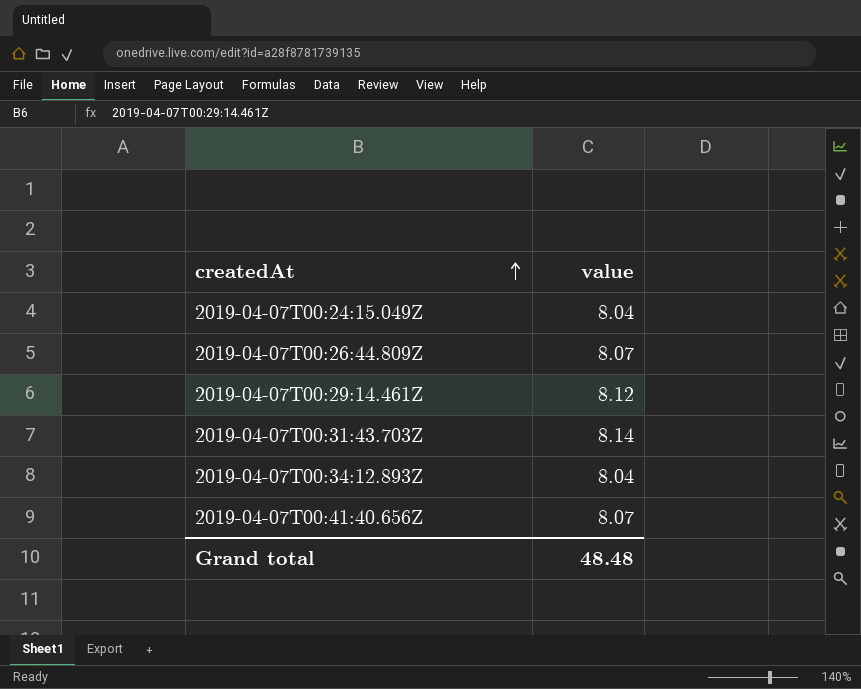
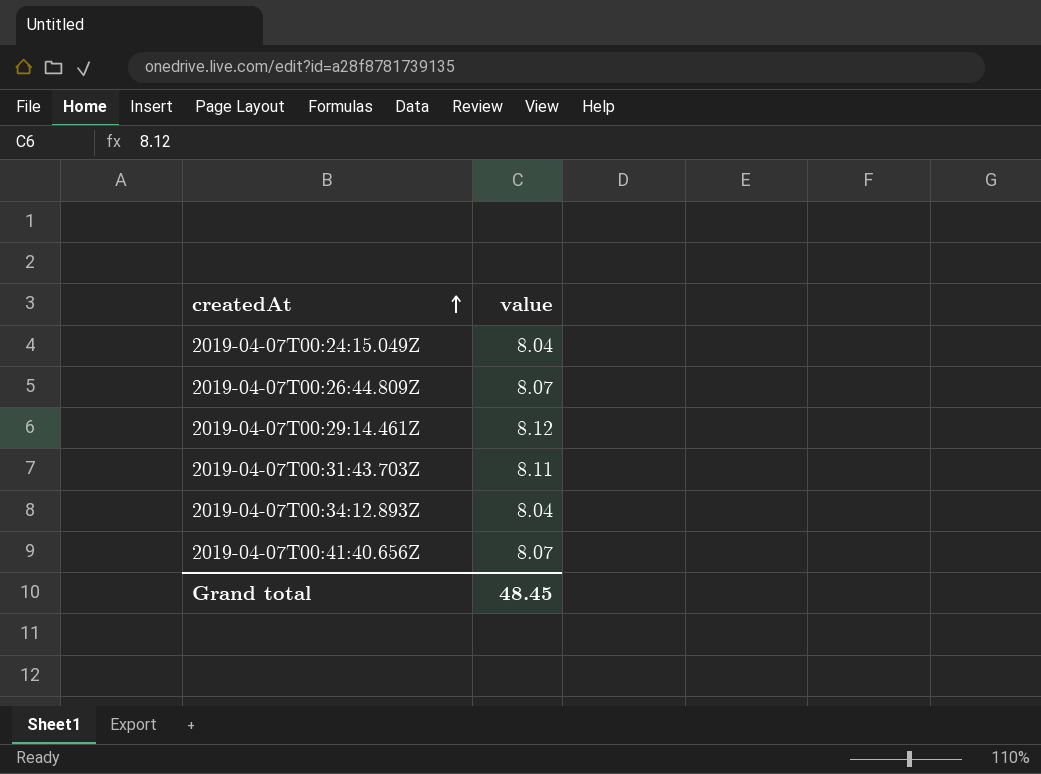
2019-04-07T00:31:43.703Z | value: 8.14 -> 8.11
Grand total | value: 48.48 -> 48.45

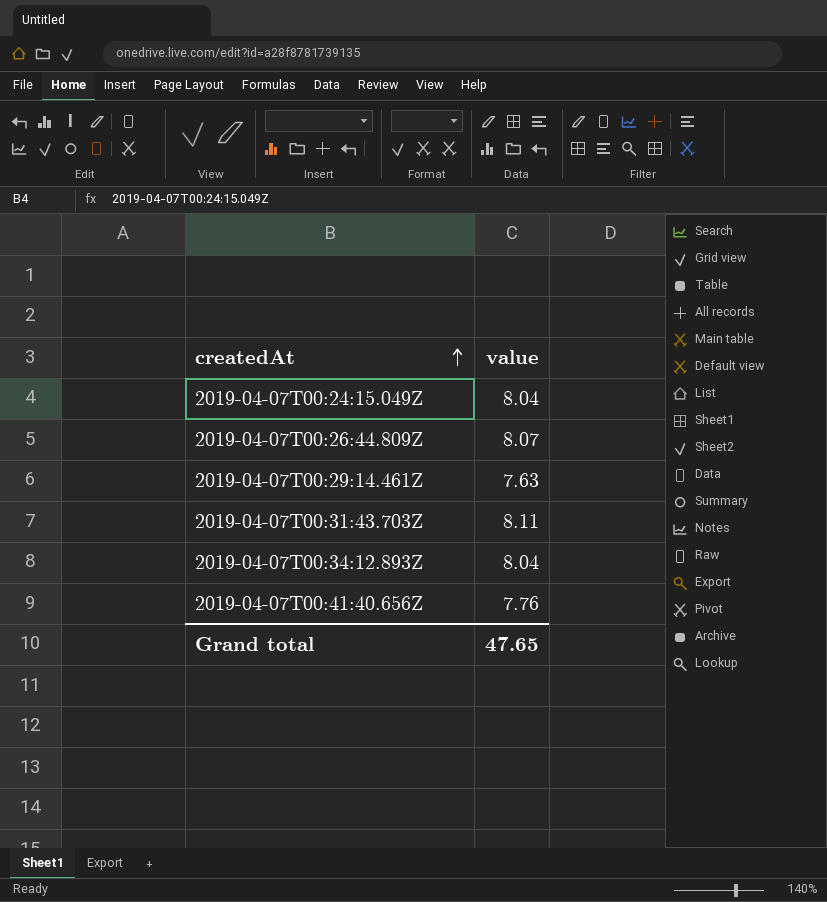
2019-04-07T00:29:14.461Z | value: 8.12 -> 7.63
2019-04-07T00:41:40.656Z | value: 8.07 -> 7.76
Grand total | value: 48.45 -> 47.65

